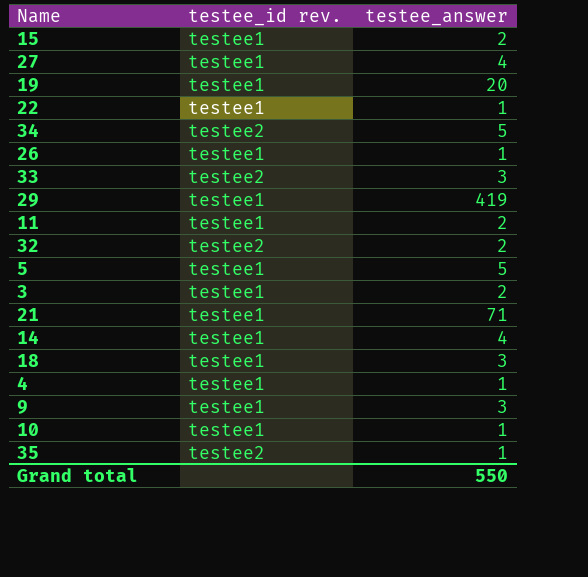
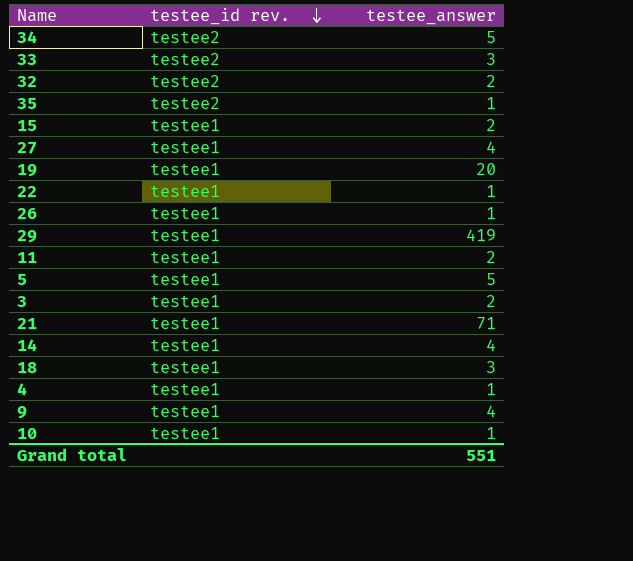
row order: none -> testee_id rev. descending
9 | testee_answer: 3 -> 4
Grand total | testee_answer: 550 -> 551

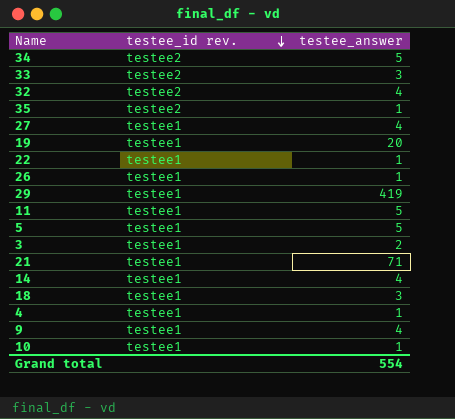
row 15: testee1 | 2 -> none
32 | testee_answer: 2 -> 4
11 | testee_answer: 2 -> 5
Grand total | testee_answer: 551 -> 554

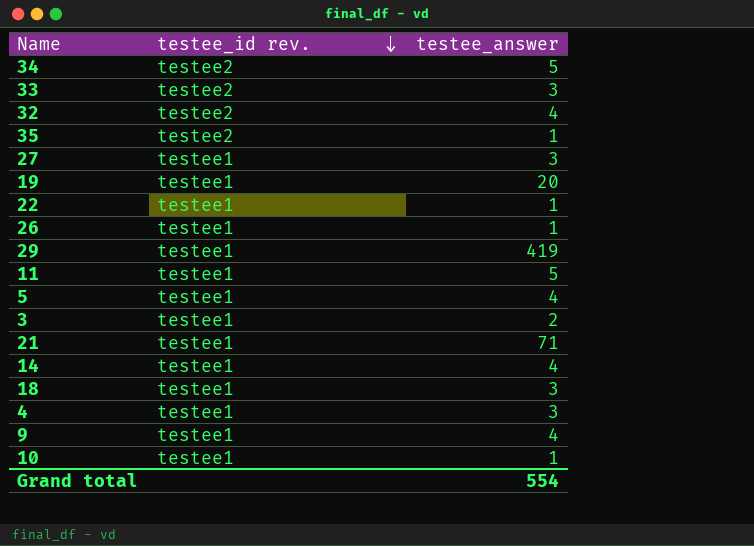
27 | testee_answer: 4 -> 3
5 | testee_answer: 5 -> 4
4 | testee_answer: 1 -> 3

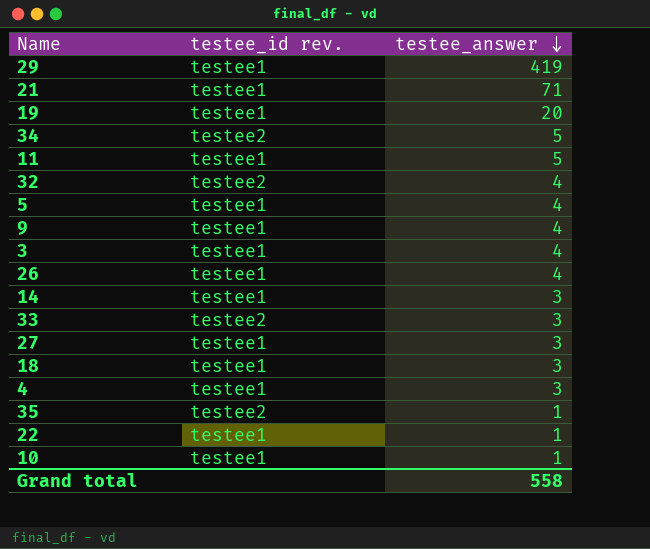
row order: testee_id rev. descending -> testee_answer descending
3 | testee_answer: 2 -> 4
26 | testee_answer: 1 -> 4
14 | testee_answer: 4 -> 3
Grand total | testee_answer: 554 -> 558

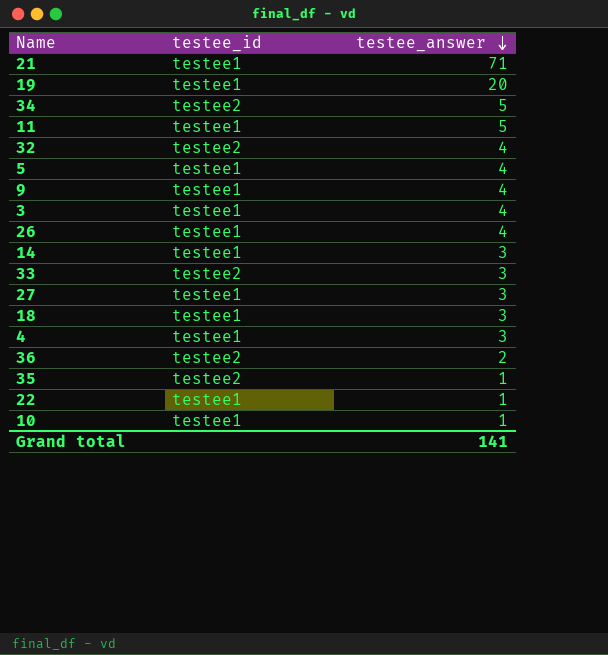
column name: testee_id rev. -> testee_id
row 29: testee1 | 419 -> none
row 36: none -> testee2 | 2
Grand total | testee_answer: 558 -> 141

